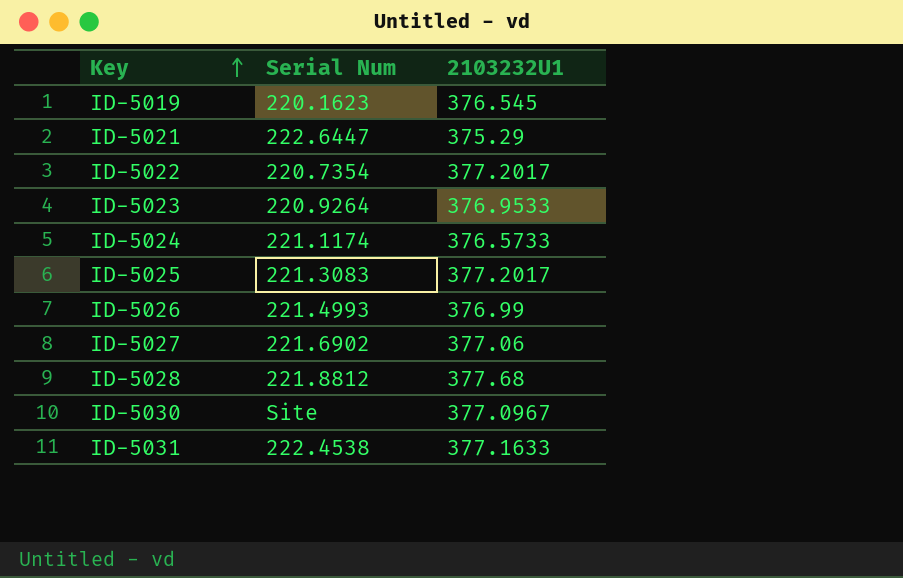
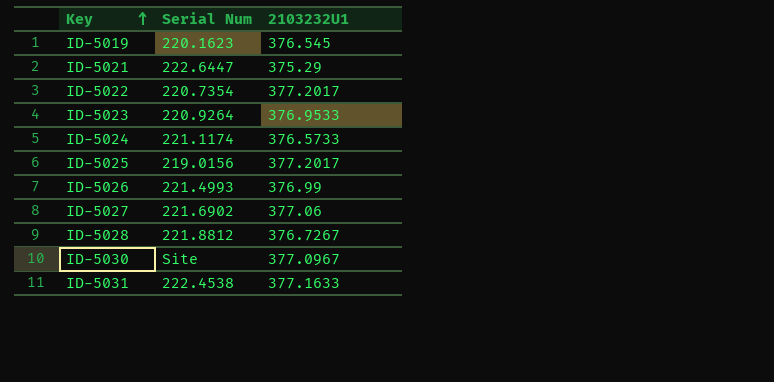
ID-5025 | Serial Num: 221.3083 -> 219.0156
ID-5028 | 2103232U1: 377.68 -> 376.7267

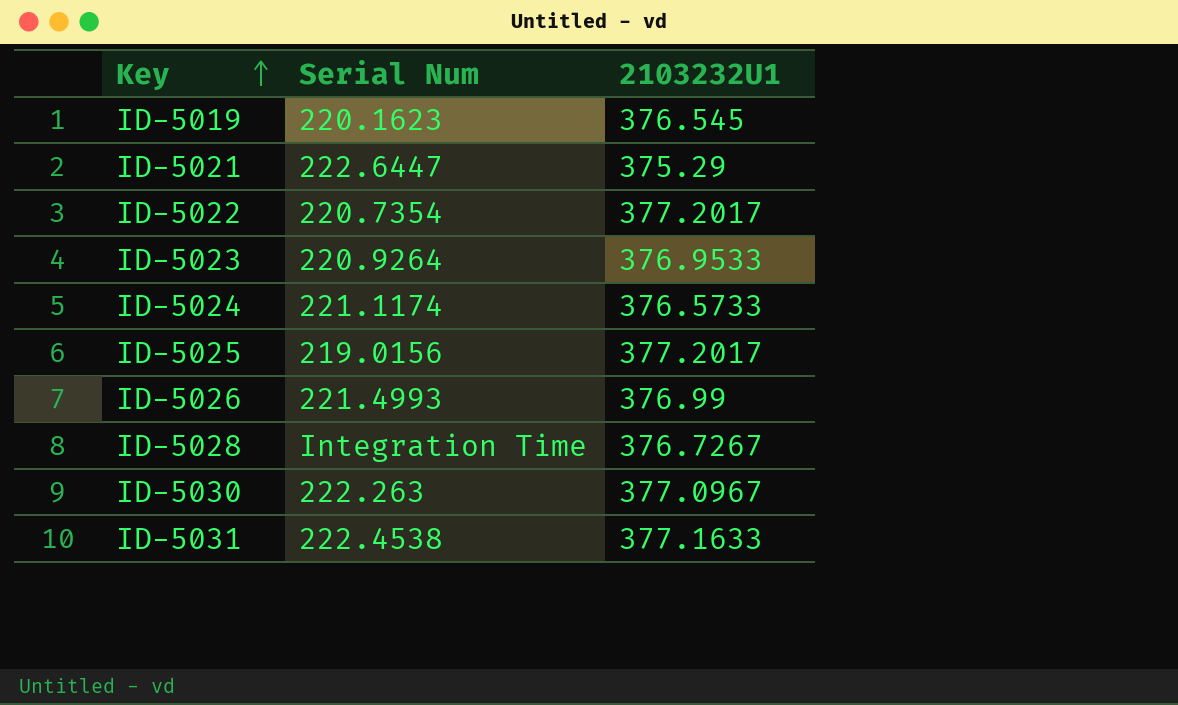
row ID-5027: 221.6902 | 377.06 -> none
ID-5028 | Serial Num: 221.8812 -> Integration Time
ID-5030 | Serial Num: Site -> 222.263

